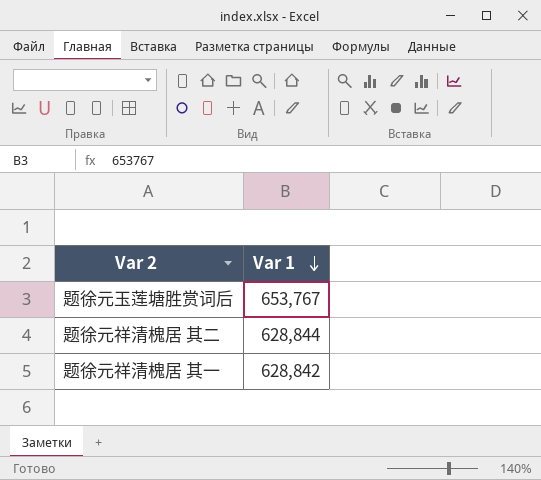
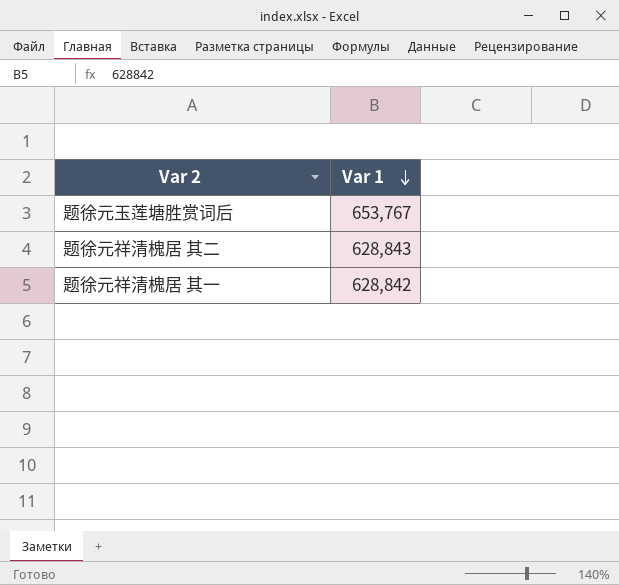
题徐元祥清槐居 其二 | Var 1: 628,844 -> 628,843

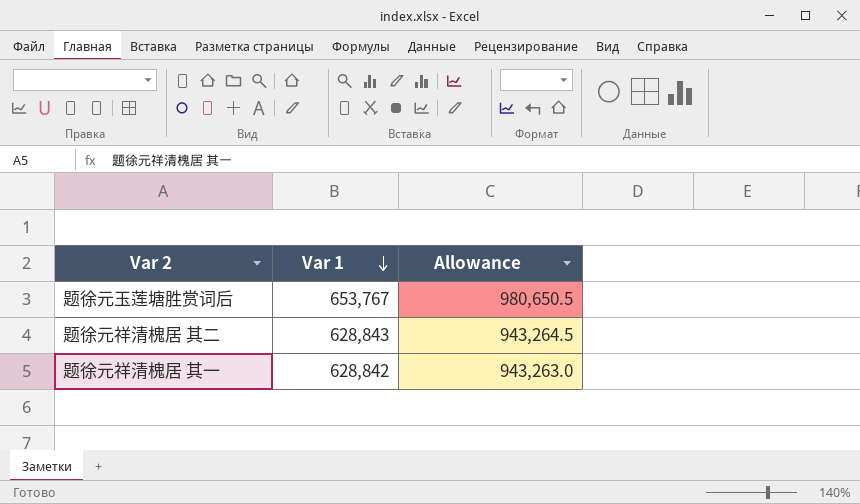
column Allowance | formula: none -> [Var 1] * 1.5

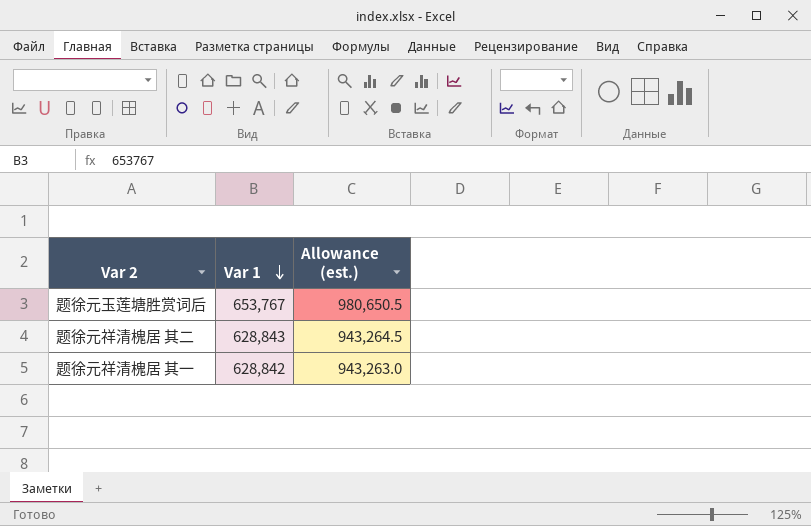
column name: Allowance -> Allowance (est.)

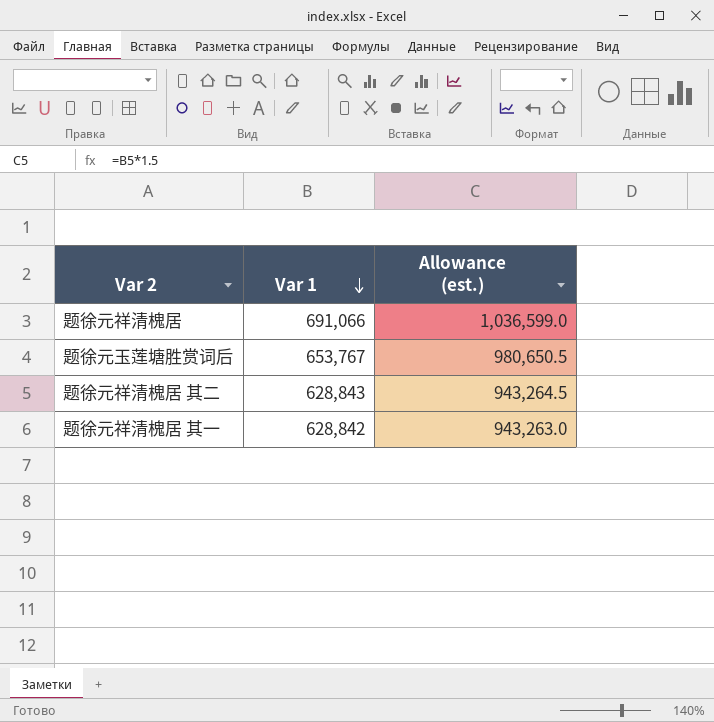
row 题徐元祥清槐居: none -> 691,066 | 1,036,599.0

